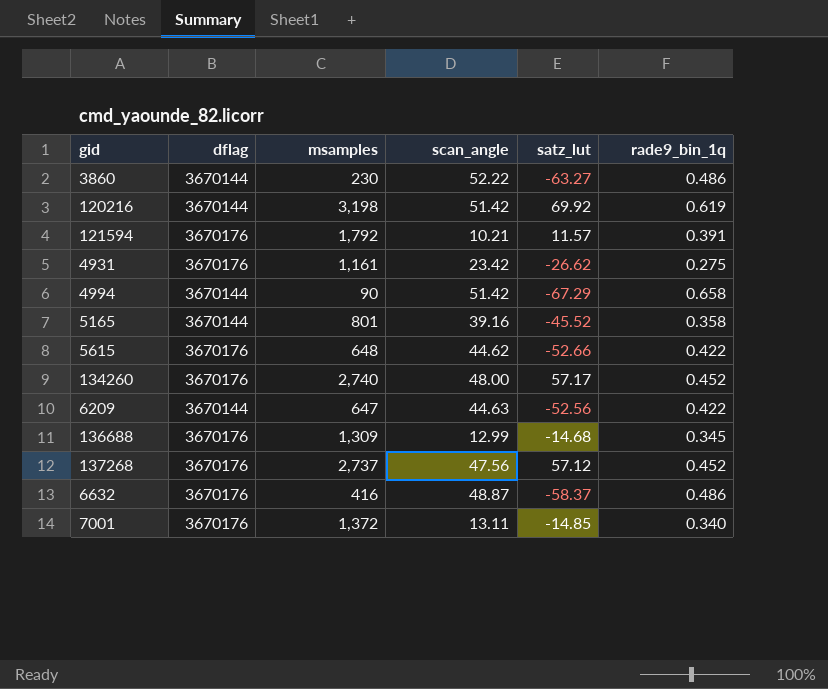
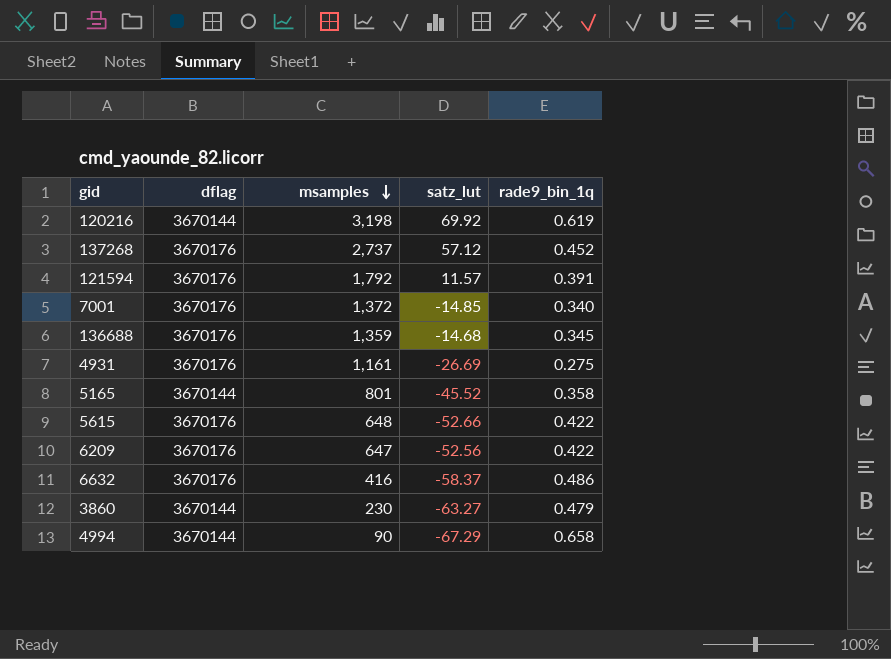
row order: none -> msamples descending
column scan_angle | position: 4 -> none
row 134260: 3670176 | 2,740 | 48.00 | 57.17 | 0.452 -> none
136688 | msamples: 1,309 -> 1,359
4931 | satz_lut: -26.62 -> -26.69
6209 | dflag: 3670144 -> 3670176
3860 | rade9_bin_1q: 0.486 -> 0.479

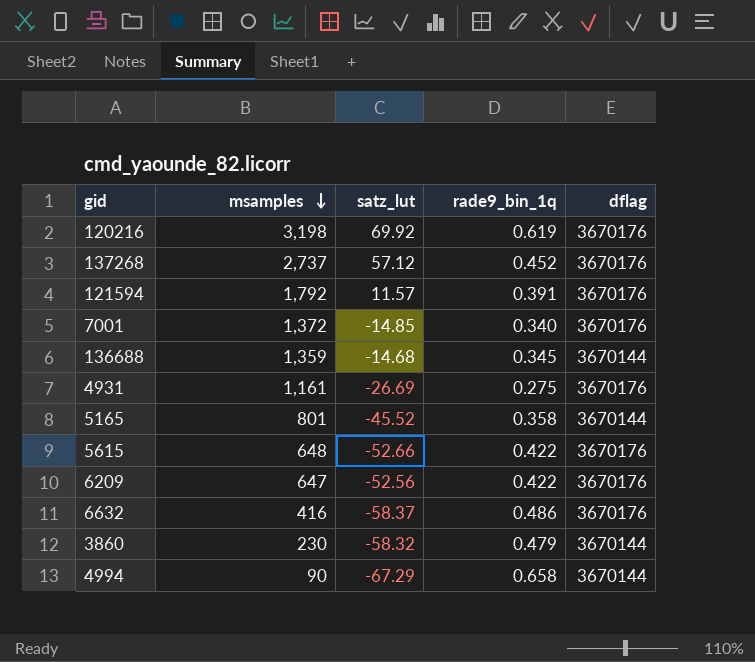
column dflag | position: 2 -> 5
120216 | dflag: 3670144 -> 3670176
136688 | dflag: 3670176 -> 3670144
3860 | satz_lut: -63.27 -> -58.32

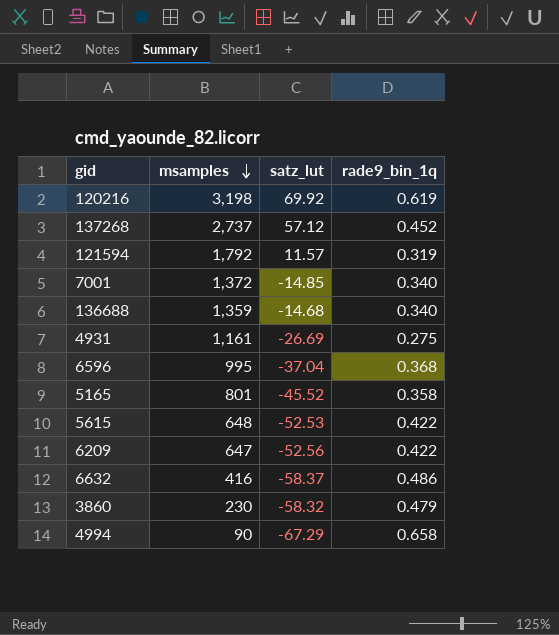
column dflag | position: 5 -> none
121594 | rade9_bin_1q: 0.391 -> 0.319
136688 | rade9_bin_1q: 0.345 -> 0.340
row 6596: none -> 995 | -37.04 | 0.368
5615 | satz_lut: -52.66 -> -52.53

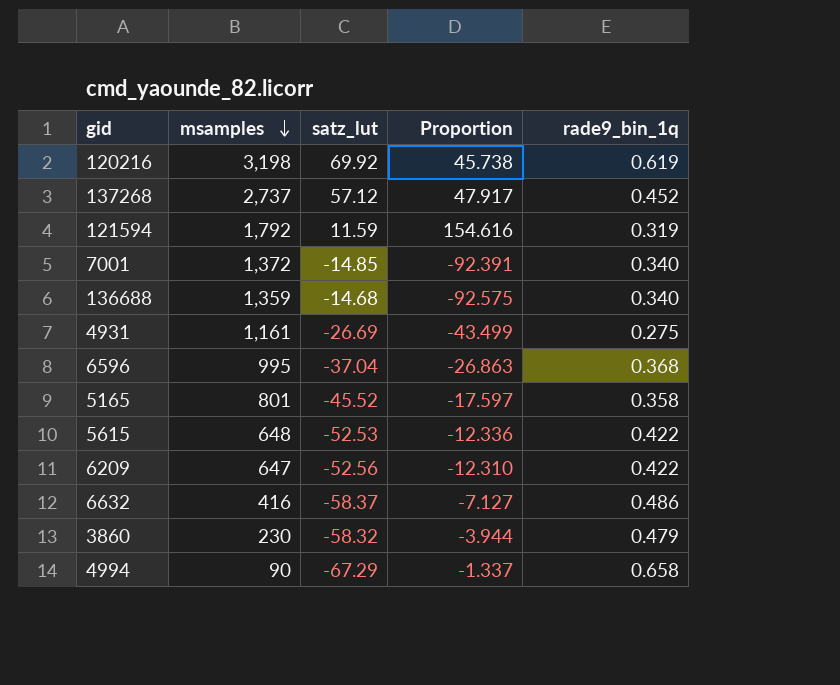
column Proportion | formula: none -> [msamples] / [satz_lut]
121594 | satz_lut: 11.57 -> 11.59

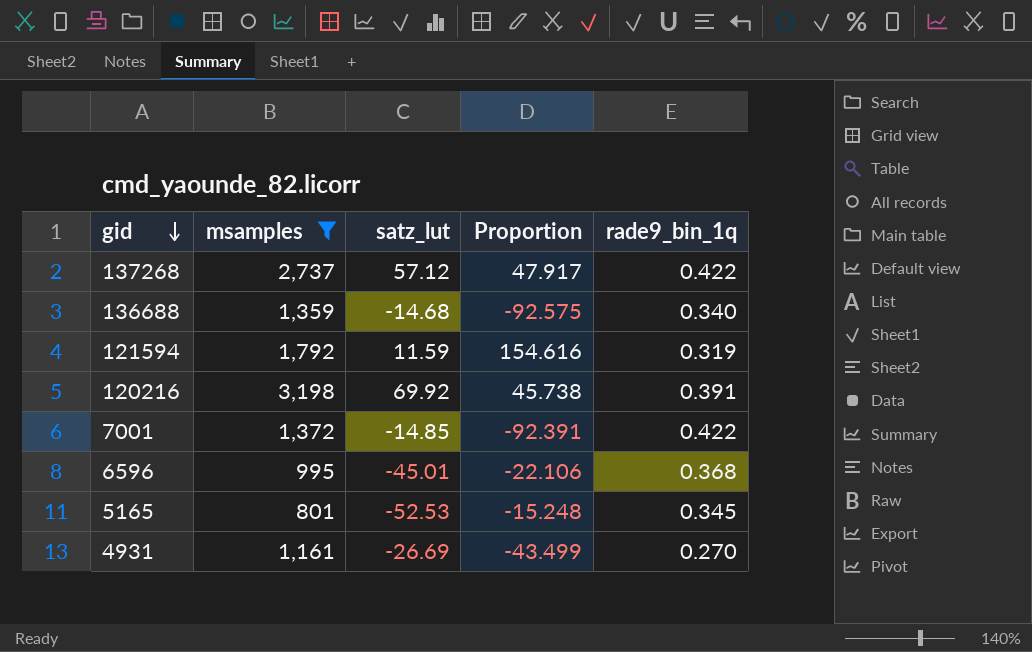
filter: none -> msamples >= 801
row order: msamples descending -> gid descending
137268 | rade9_bin_1q: 0.452 -> 0.422
120216 | rade9_bin_1q: 0.619 -> 0.391
7001 | rade9_bin_1q: 0.340 -> 0.422
6596 | satz_lut: -37.04 -> -45.01
6596 | Proportion: -26.863 -> -22.106
5165 | satz_lut: -45.52 -> -52.53
5165 | Proportion: -17.597 -> -15.248
5165 | rade9_bin_1q: 0.358 -> 0.345
4931 | rade9_bin_1q: 0.275 -> 0.270

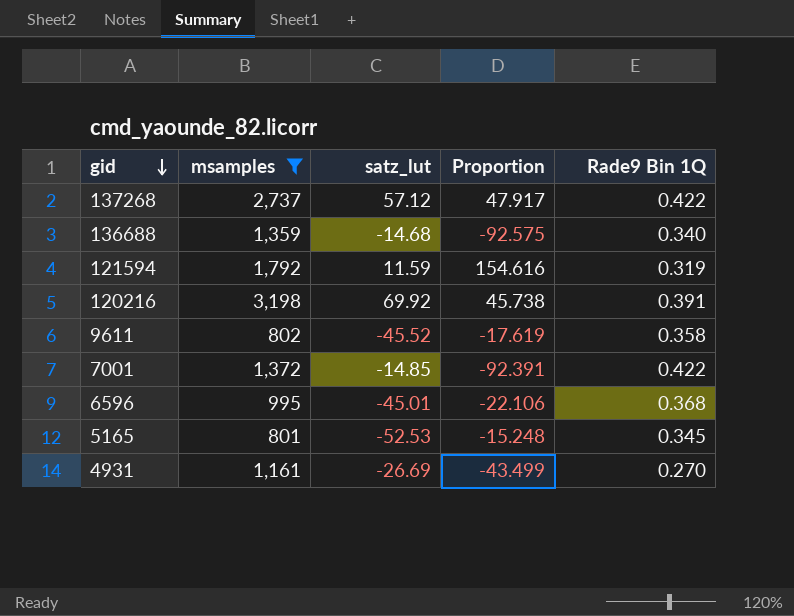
column name: rade9_bin_1q -> Rade9 Bin 1Q
row 9611: none -> 802 | -45.52 | -17.619 | 0.358

